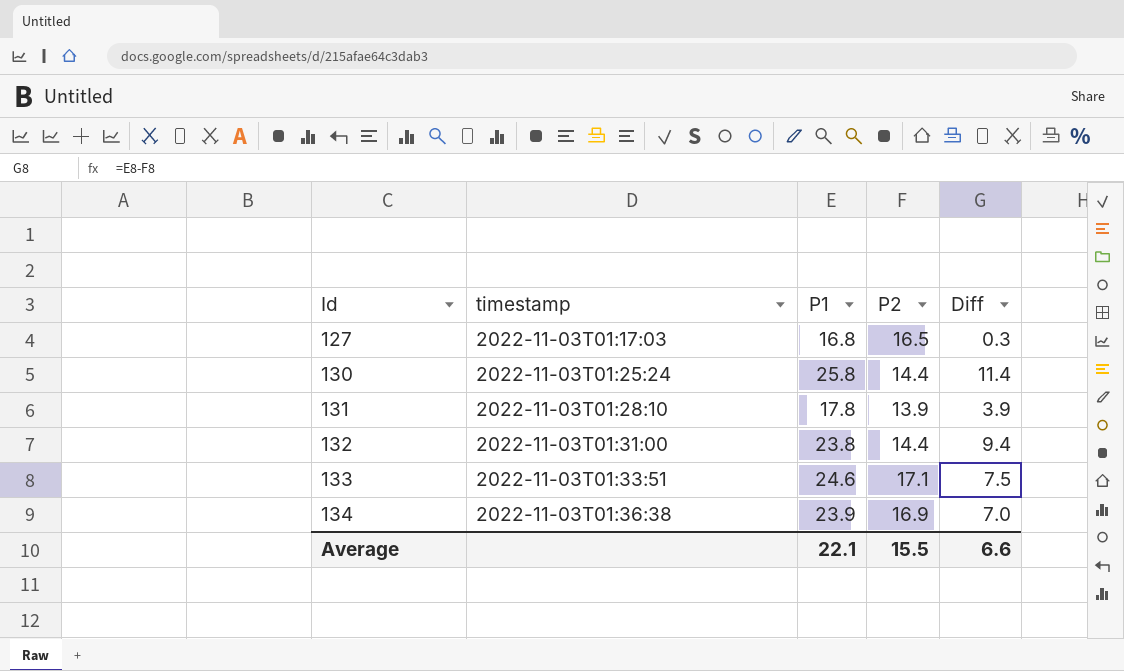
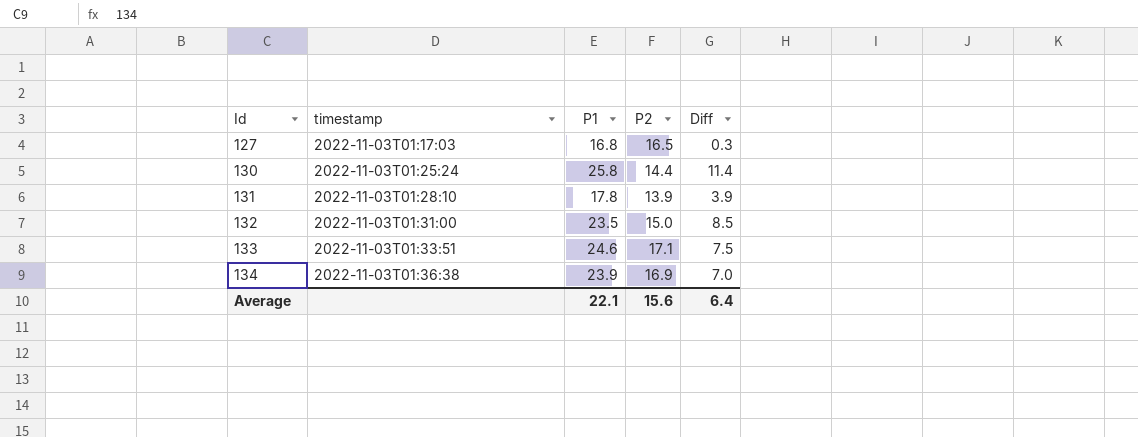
132 | P1: 23.8 -> 23.5
132 | P2: 14.4 -> 15.0
132 | Diff: 9.4 -> 8.5
Average | P2: 15.5 -> 15.6
Average | Diff: 6.6 -> 6.4

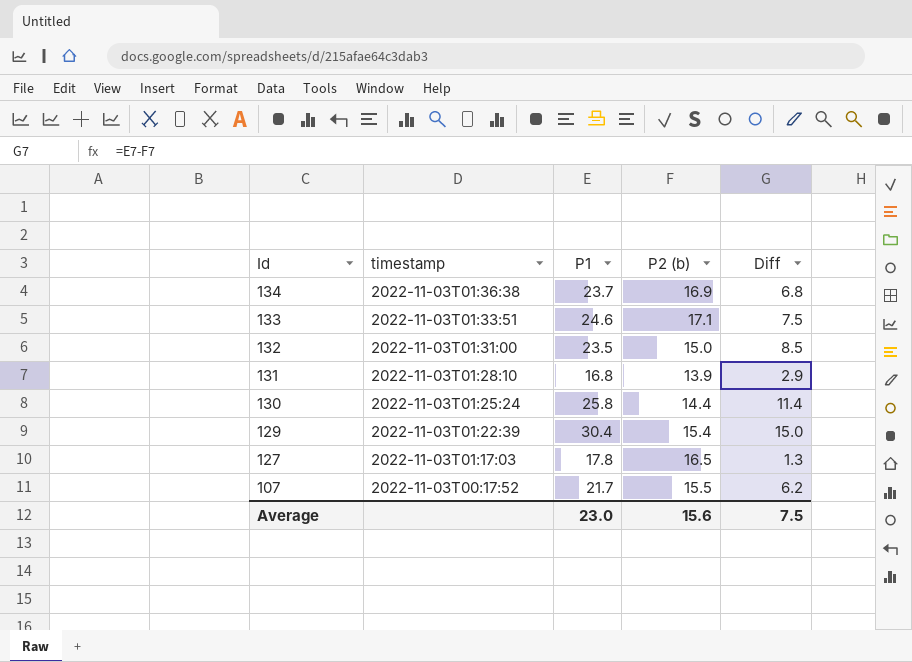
row order: Id ascending -> Id descending
column name: P2 -> P2 (b)
134 | P1: 23.9 -> 23.7
134 | Diff: 7.0 -> 6.8
131 | P1: 17.8 -> 16.8
131 | Diff: 3.9 -> 2.9
row 129: none -> 2022-11-03T01:22:39 | 30.4 | 15.4 | 15.0
127 | P1: 16.8 -> 17.8
127 | Diff: 0.3 -> 1.3
row 107: none -> 2022-11-03T00:17:52 | 21.7 | 15.5 | 6.2
Average | P1: 22.1 -> 23.0
Average | Diff: 6.4 -> 7.5

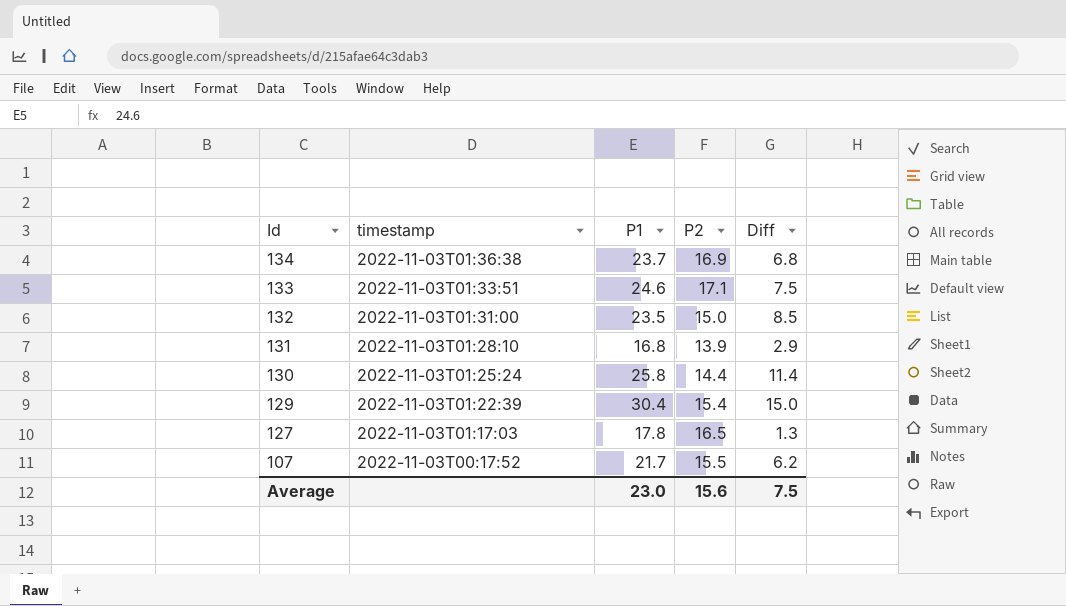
column name: P2 (b) -> P2

